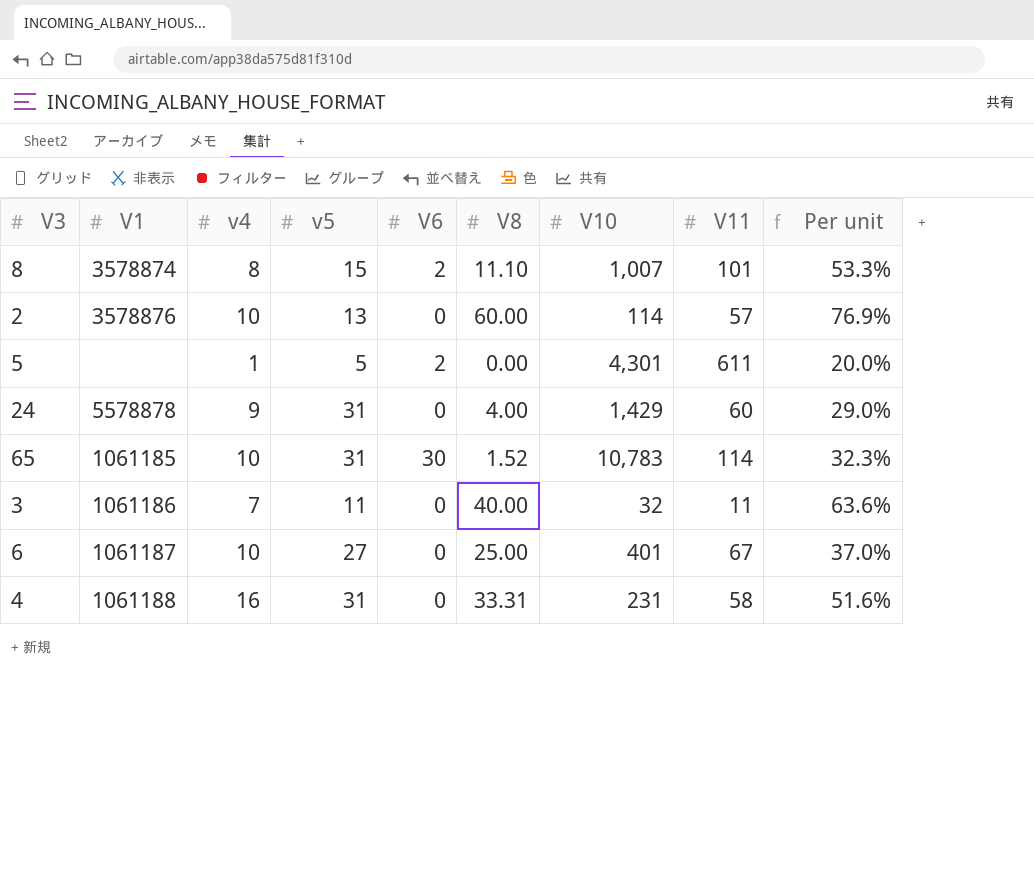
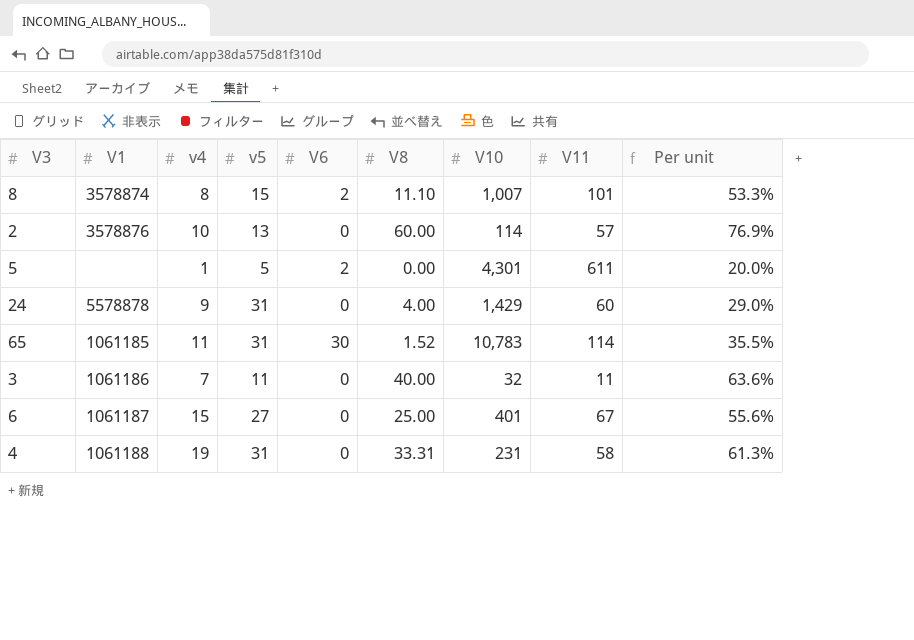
65 | v4: 10 -> 11
65 | Per unit: 32.3% -> 35.5%
6 | v4: 10 -> 15
6 | Per unit: 37.0% -> 55.6%
4 | v4: 16 -> 19
4 | Per unit: 51.6% -> 61.3%

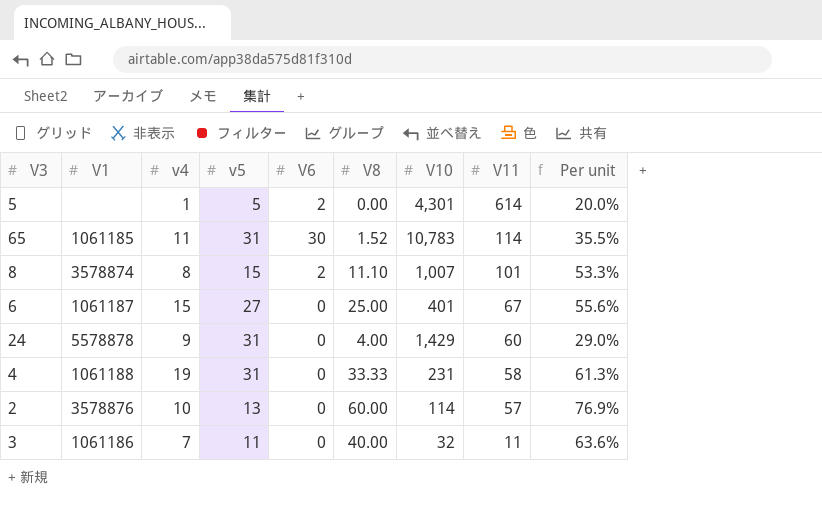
row order: none -> V11 descending
5 | V11: 611 -> 614
4 | V8: 33.31 -> 33.33

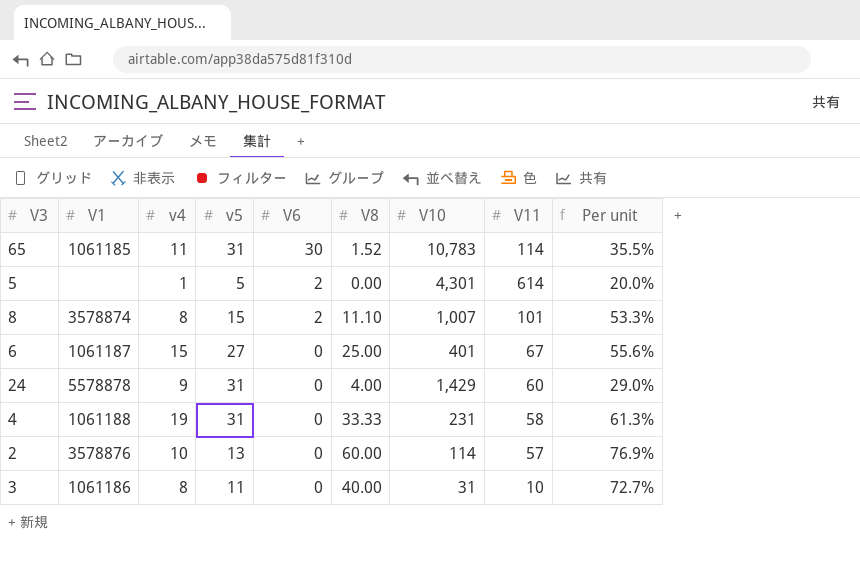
row order: V11 descending -> V6 descending
3 | v4: 7 -> 8
3 | V10: 32 -> 31
3 | V11: 11 -> 10
3 | Per unit: 63.6% -> 72.7%

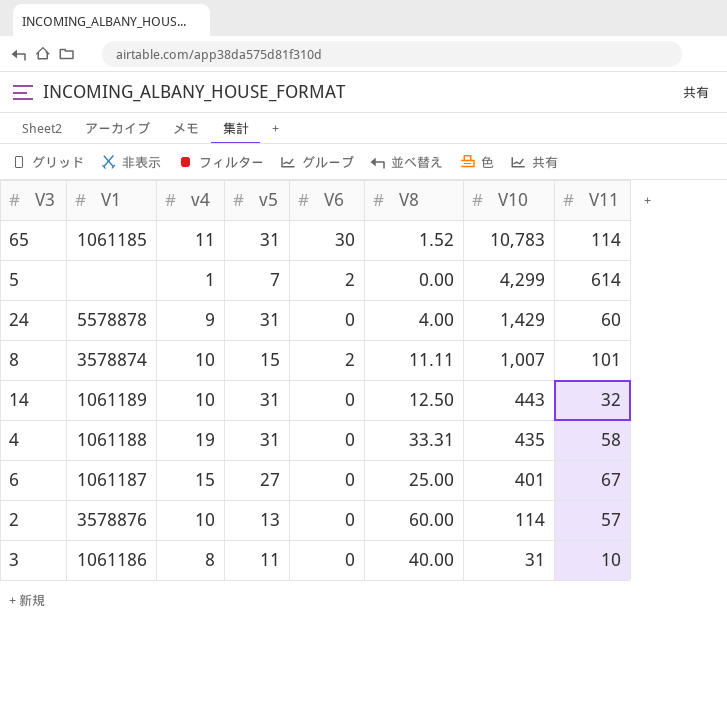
row order: V6 descending -> V10 descending
column Per unit | formula: [v4] / [v5] -> none
5 | v5: 5 -> 7
5 | V10: 4,301 -> 4,299
8 | v4: 8 -> 10
8 | V8: 11.10 -> 11.11
row 14: none -> 1061189 | 10 | 31 | 0 | 12.50 | 443 | 32
4 | V8: 33.33 -> 33.31
4 | V10: 231 -> 435

